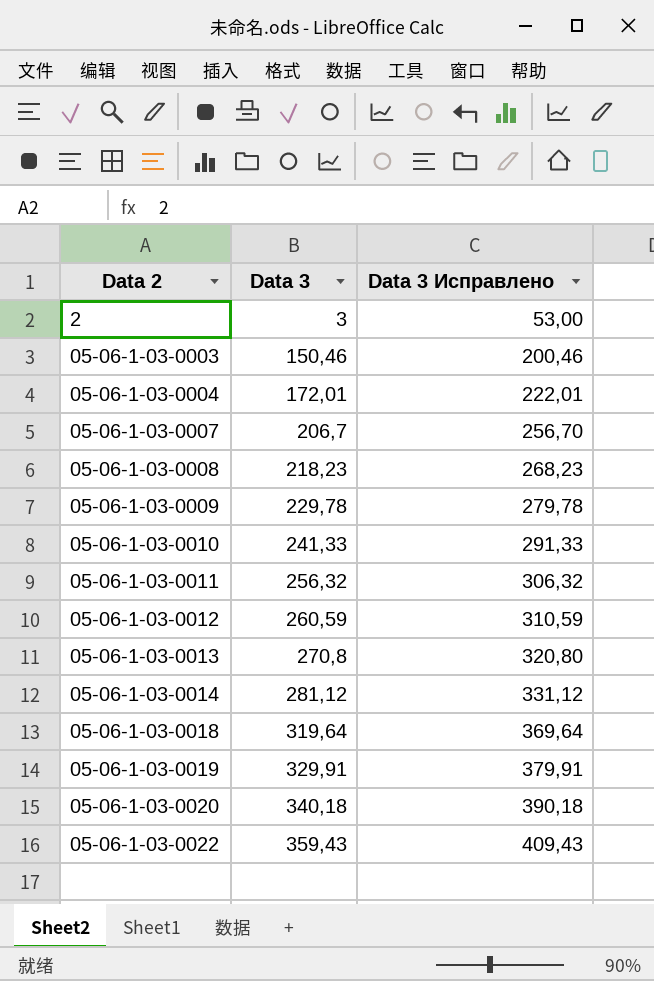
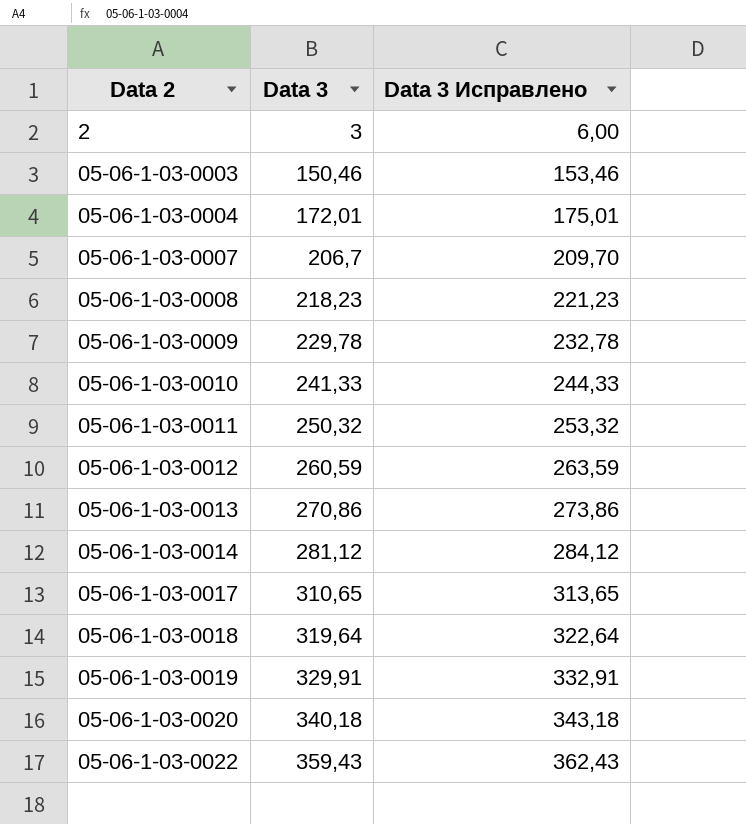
column Data 3 Исправлено | formula: [Data 3] + 50 -> [Data 3] + 3
05-06-1-03-0011 | Data 3: 256,32 -> 250,32
05-06-1-03-0013 | Data 3: 270,8 -> 270,86
row 05-06-1-03-0017: none -> 310,65 | 313,65

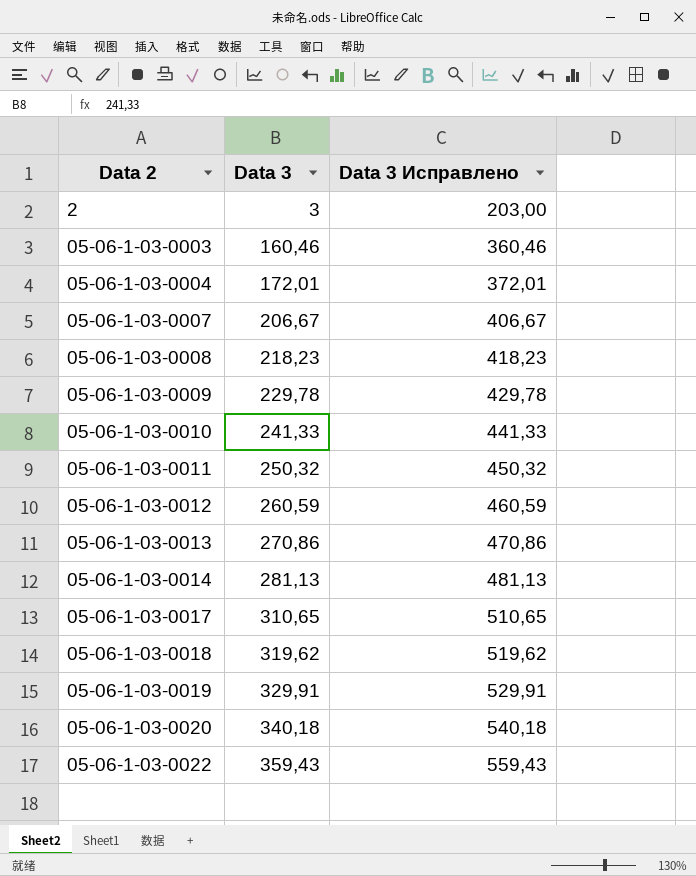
column Data 3 Исправлено | formula: [Data 3] + 3 -> [Data 3] + 200
05-06-1-03-0003 | Data 3: 150,46 -> 160,46
05-06-1-03-0007 | Data 3: 206,7 -> 206,67
05-06-1-03-0014 | Data 3: 281,12 -> 281,13
05-06-1-03-0018 | Data 3: 319,64 -> 319,62

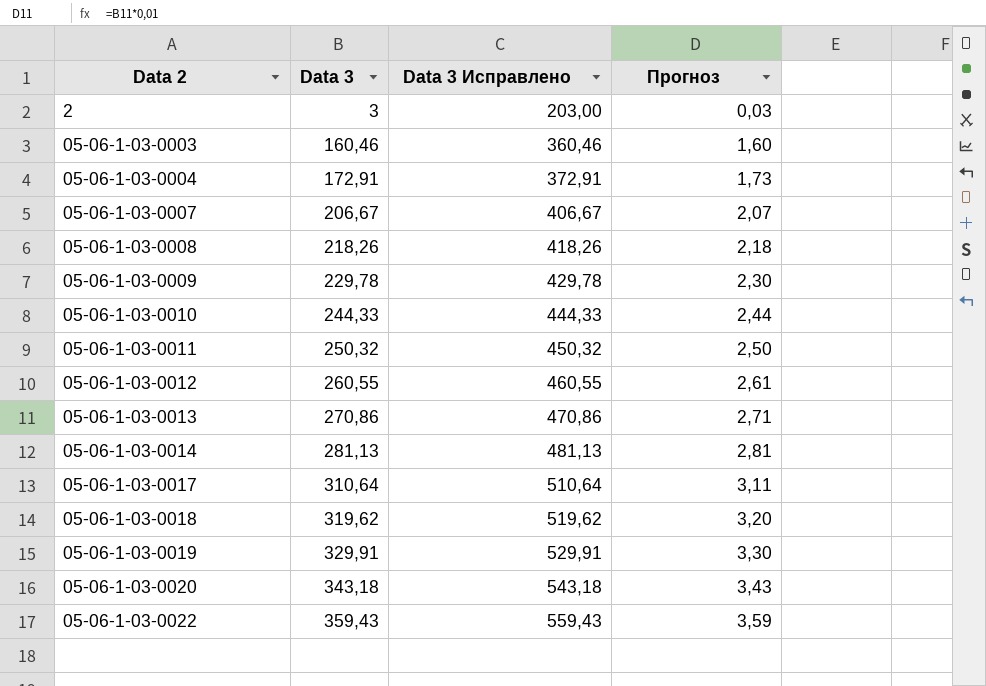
column Прогноз | formula: none -> [Data 3] * 0,01
05-06-1-03-0004 | Data 3: 172,01 -> 172,91
05-06-1-03-0004 | Data 3 Исправлено: 372,01 -> 372,91
05-06-1-03-0008 | Data 3: 218,23 -> 218,26
05-06-1-03-0008 | Data 3 Исправлено: 418,23 -> 418,26
05-06-1-03-0010 | Data 3: 241,33 -> 244,33
05-06-1-03-0010 | Data 3 Исправлено: 441,33 -> 444,33
05-06-1-03-0012 | Data 3: 260,59 -> 260,55
05-06-1-03-0012 | Data 3 Исправлено: 460,59 -> 460,55
05-06-1-03-0017 | Data 3: 310,65 -> 310,64
05-06-1-03-0017 | Data 3 Исправлено: 510,65 -> 510,64
05-06-1-03-0020 | Data 3: 340,18 -> 343,18
05-06-1-03-0020 | Data 3 Исправлено: 540,18 -> 543,18

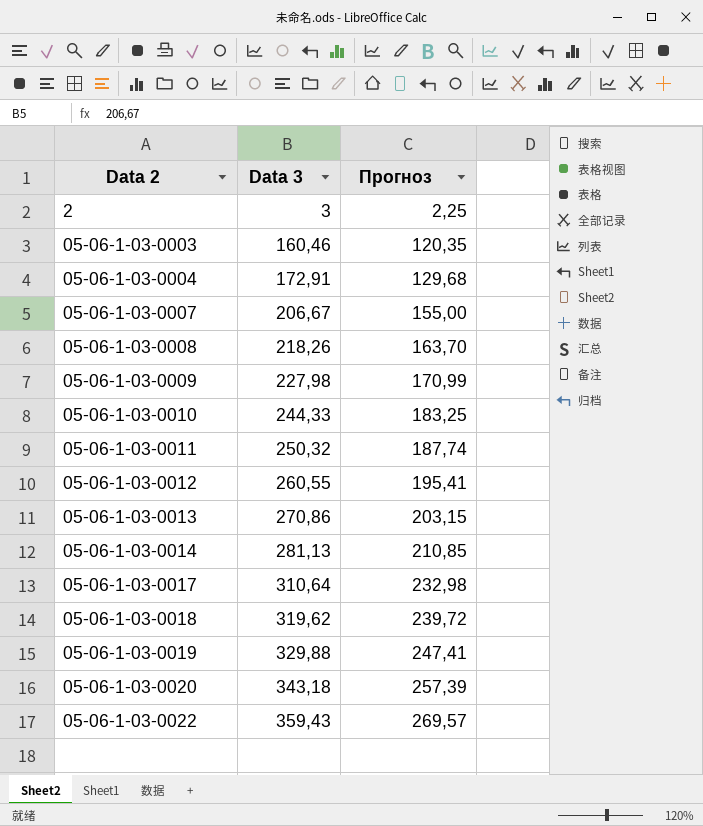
column Data 3 Исправлено | formula: [Data 3] + 200 -> none
column Прогноз | formula: [Data 3] * 0,01 -> [Data 3] * 0,75
05-06-1-03-0009 | Data 3: 229,78 -> 227,98
05-06-1-03-0019 | Data 3: 329,91 -> 329,88

